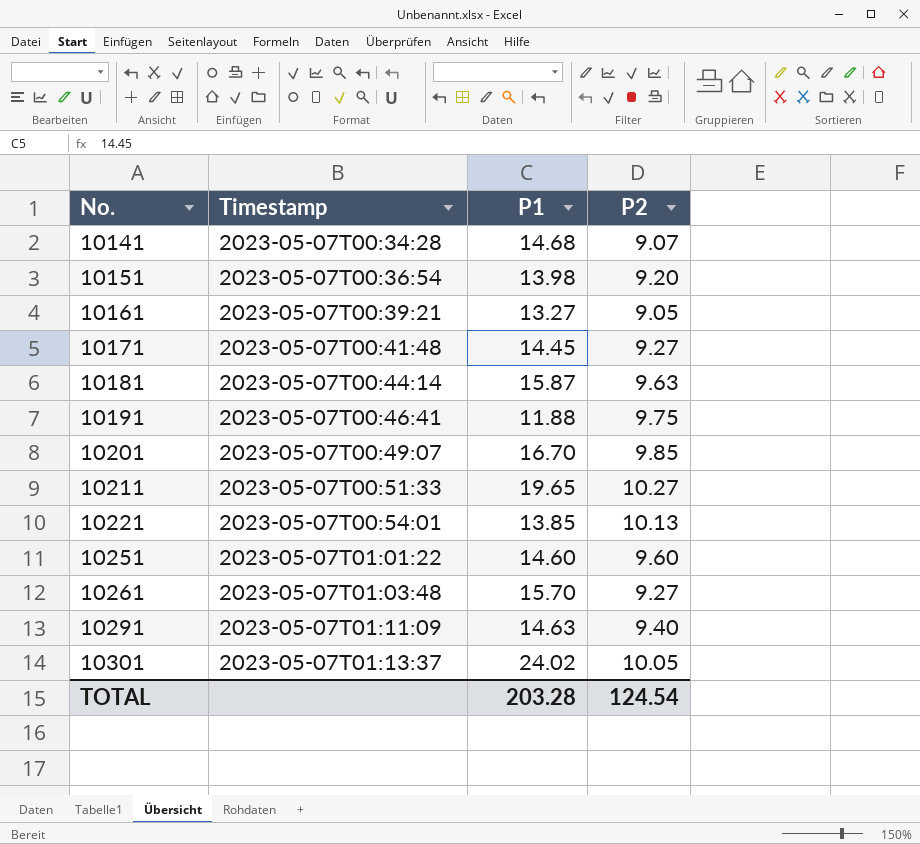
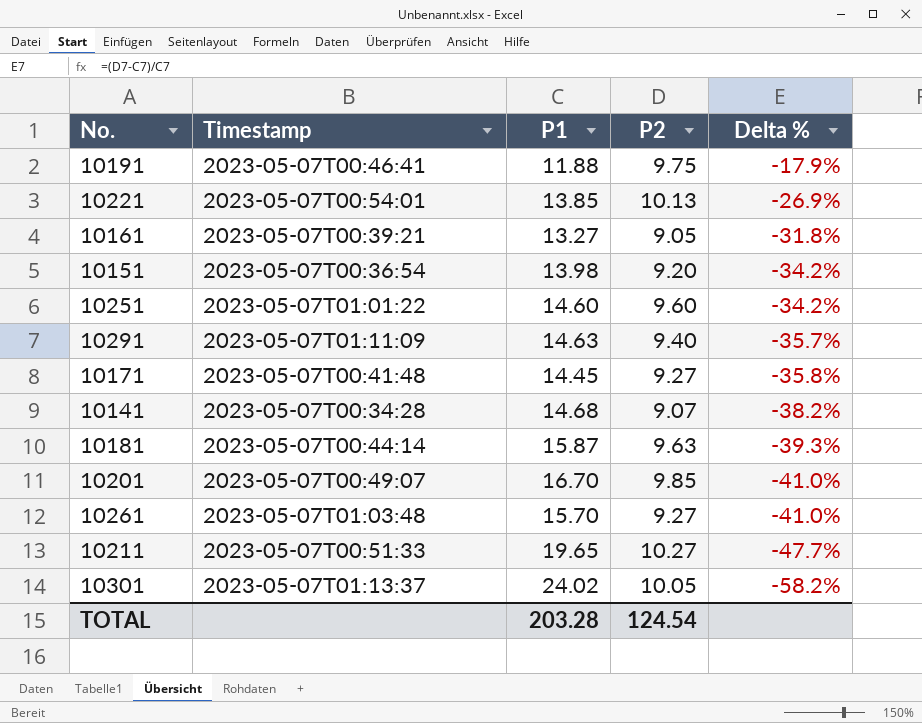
row order: No. ascending -> Delta % descending
column Delta % | formula: none -> ([P2] - [P1]) / [P1]

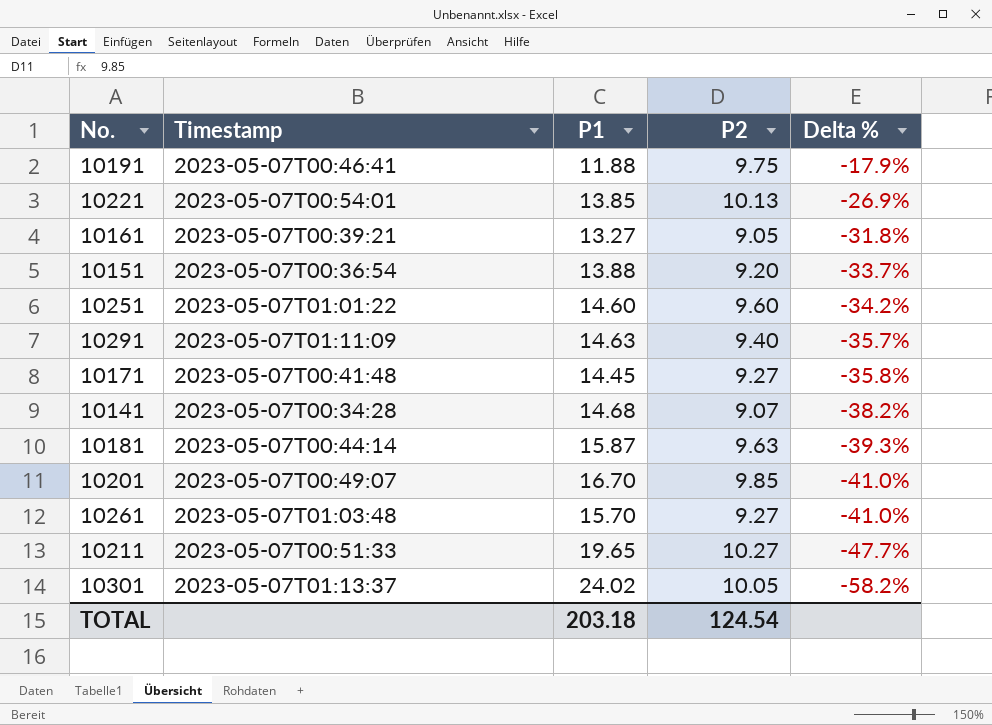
10151 | P1: 13.98 -> 13.88
10151 | Delta %: -34.2% -> -33.7%
TOTAL | P1: 203.28 -> 203.18

